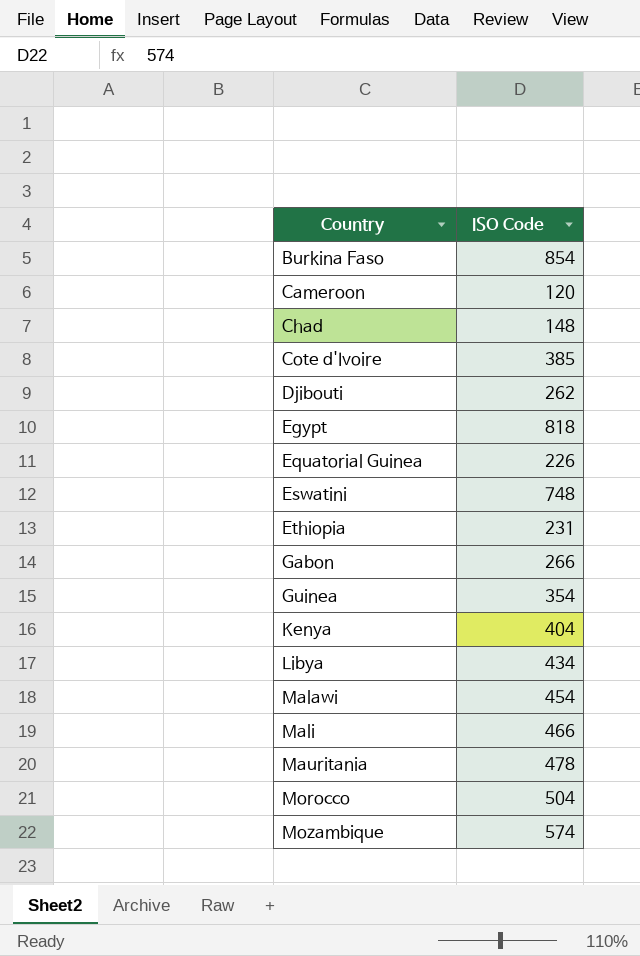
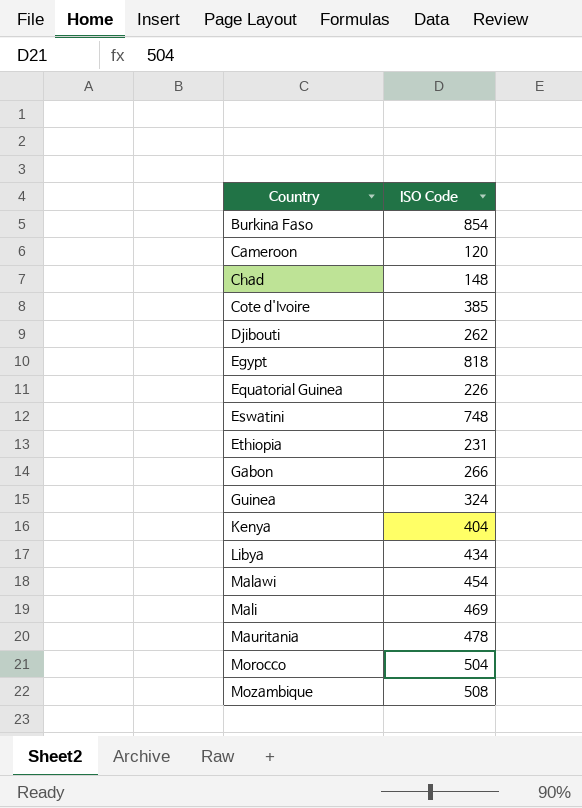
Guinea | ISO Code: 354 -> 324
Mali | ISO Code: 466 -> 469
Mozambique | ISO Code: 574 -> 508

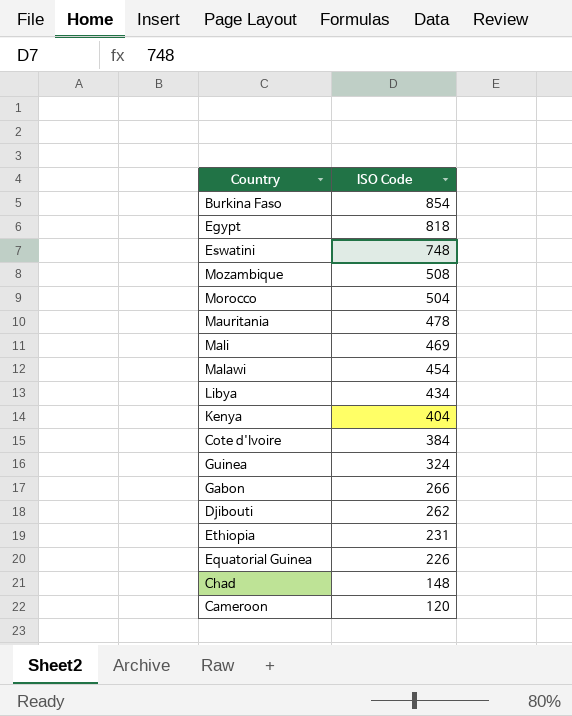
row order: Country ascending -> ISO Code descending
Cote d'Ivoire | ISO Code: 385 -> 384

